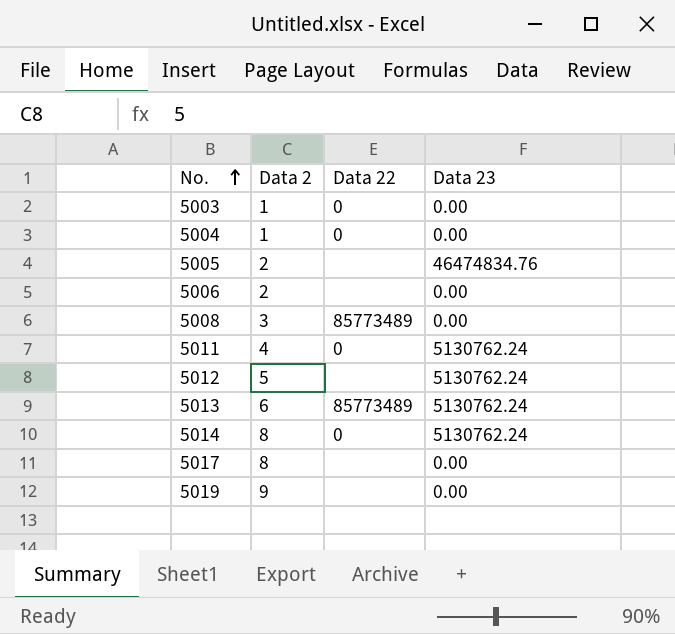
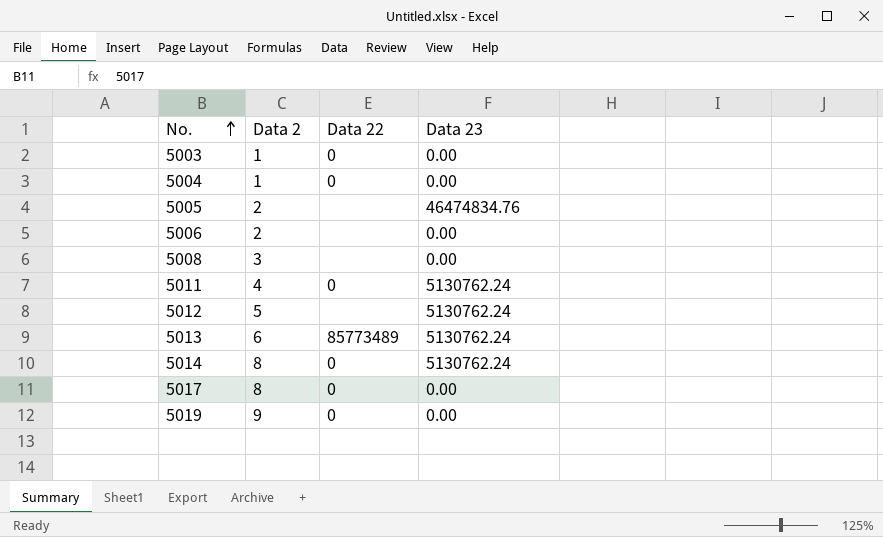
5008 | Data 22: 85773489 -> none
5017 | Data 22: none -> 0
5019 | Data 22: none -> 0

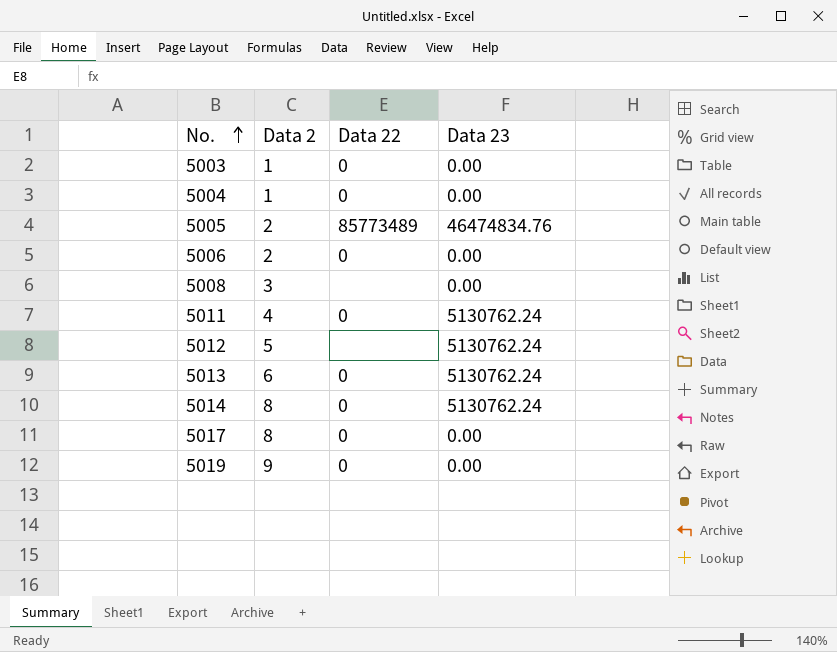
5005 | Data 22: none -> 85773489
5006 | Data 22: none -> 0
5013 | Data 22: 85773489 -> 0

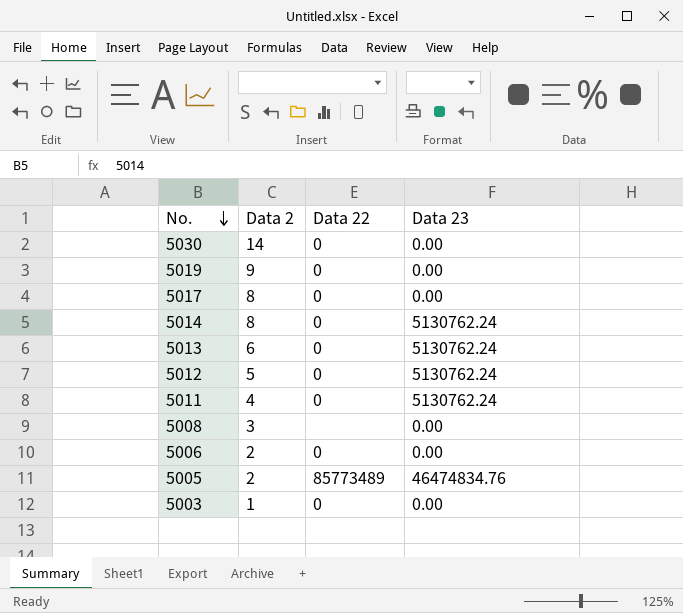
row order: No. ascending -> No. descending
row 5004: 1 | 0 | 0.00 -> none
row 5030: none -> 14 | 0 | 0.00
5012 | Data 22: none -> 0

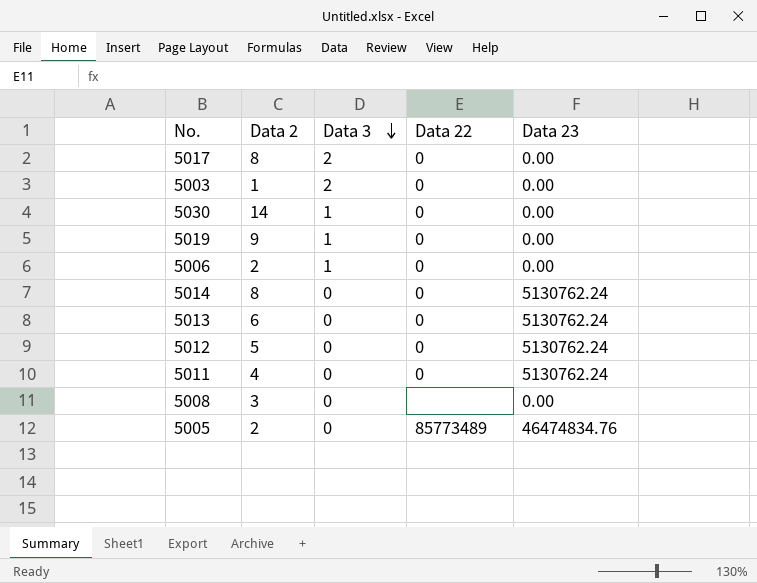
row order: No. descending -> Data 3 descending
column Data 3 | position: none -> 3

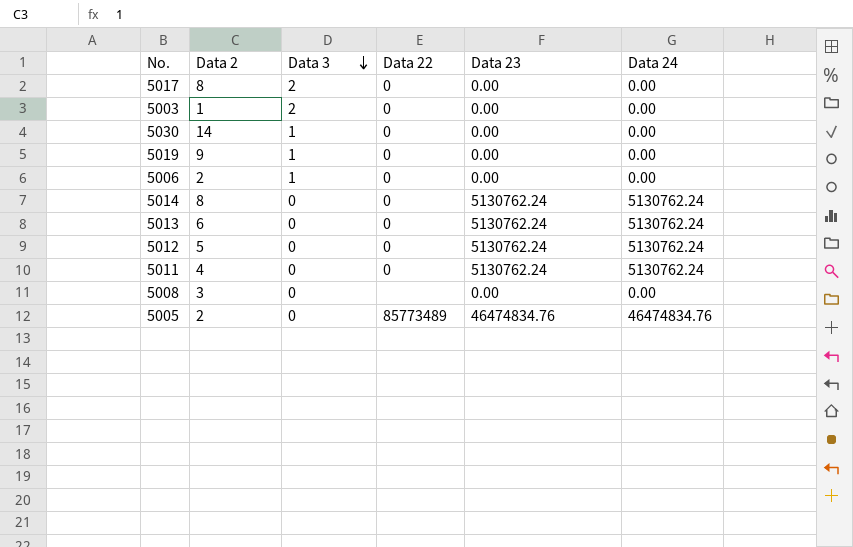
column Data 24 | position: none -> 6

